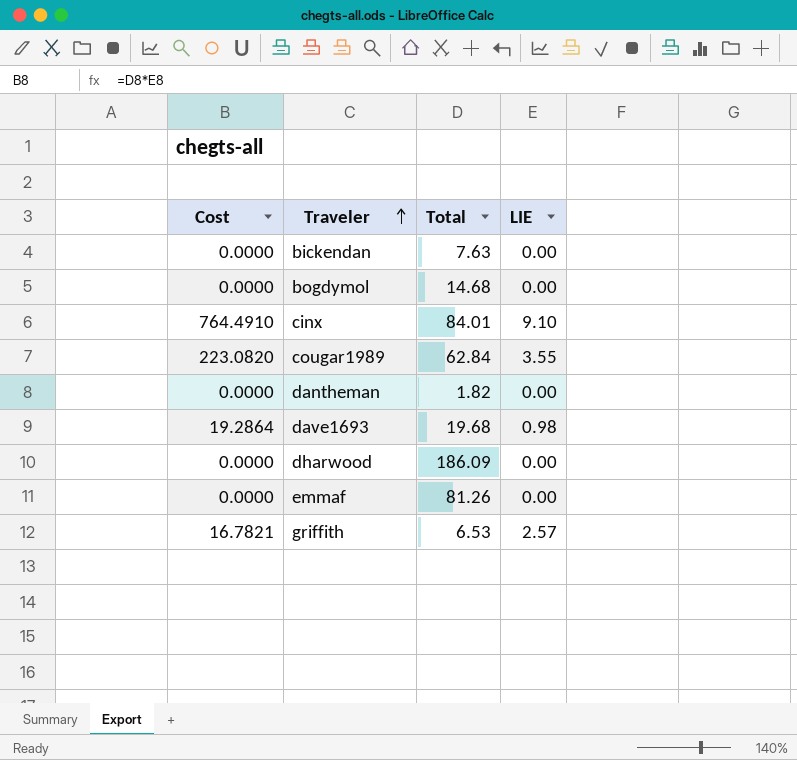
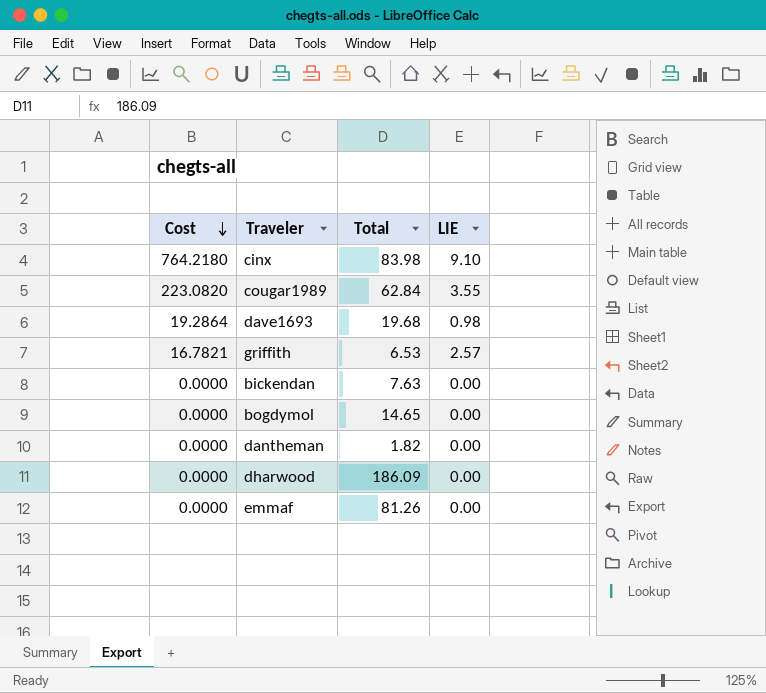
row order: Traveler ascending -> Cost descending
cinx | Cost: 764.4910 -> 764.2180
cinx | Total: 84.01 -> 83.98
bogdymol | Total: 14.68 -> 14.65

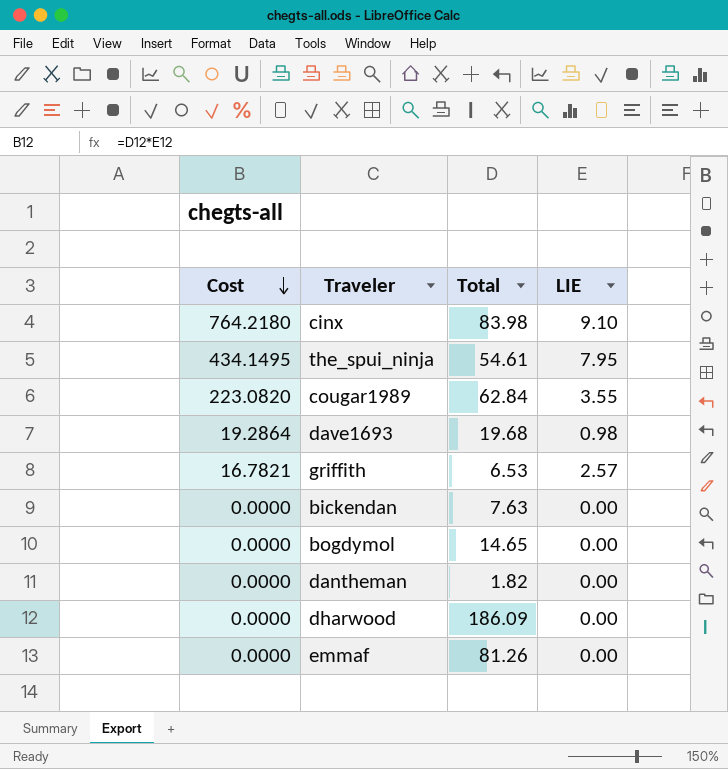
row the_spui_ninja: none -> 434.1495 | 54.61 | 7.95

